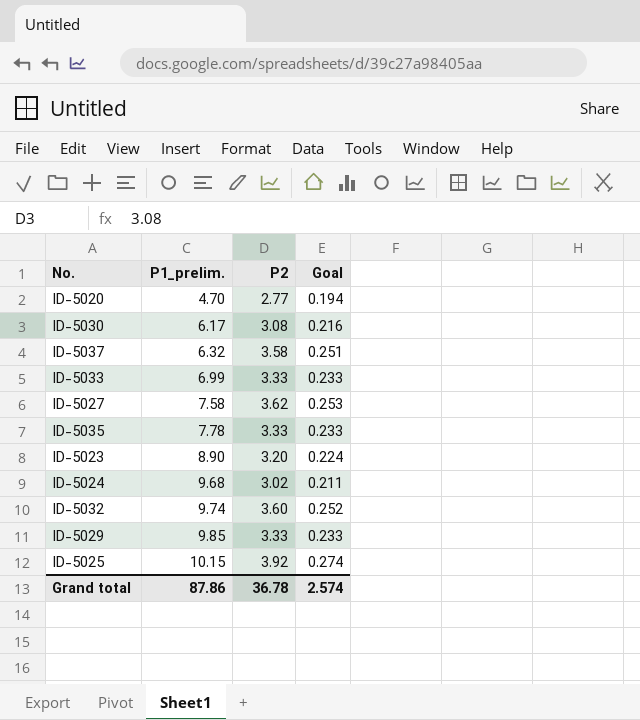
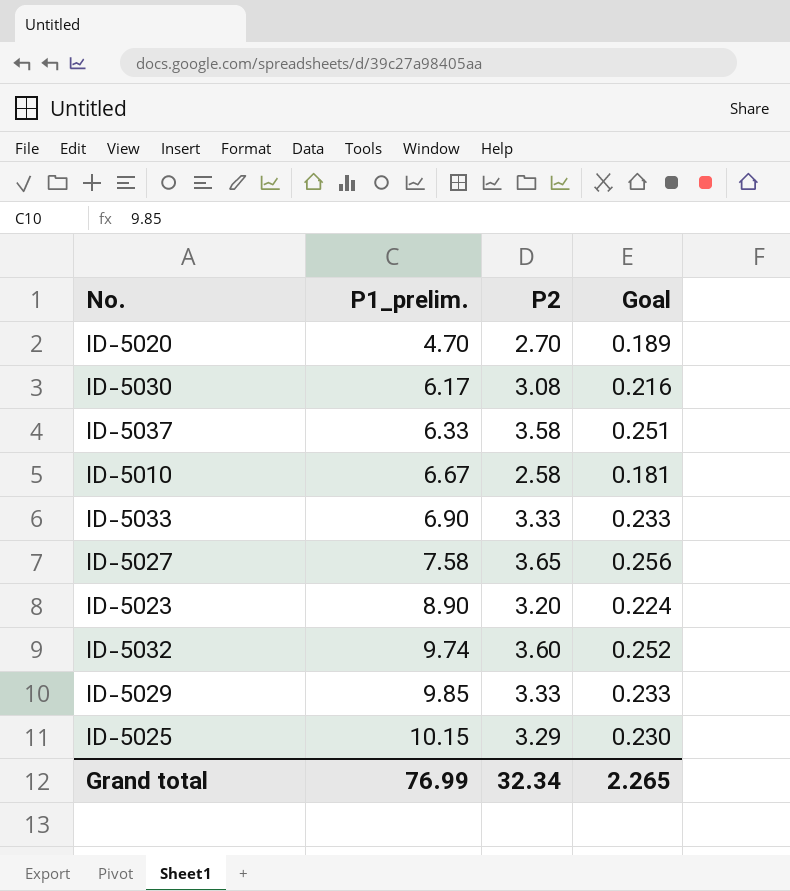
row ID-5035: 7.78 | 3.33 | 0.233 -> none
row ID-5024: 9.68 | 3.02 | 0.211 -> none
ID-5020 | P2: 2.77 -> 2.70
ID-5020 | Goal: 0.194 -> 0.189
ID-5037 | P1_prelim.: 6.32 -> 6.33
row ID-5010: none -> 6.67 | 2.58 | 0.181
ID-5033 | P1_prelim.: 6.99 -> 6.90
ID-5027 | P2: 3.62 -> 3.65
ID-5027 | Goal: 0.253 -> 0.256
ID-5025 | P2: 3.92 -> 3.29
ID-5025 | Goal: 0.274 -> 0.230
Grand total | P1_prelim.: 87.86 -> 76.99
Grand total | P2: 36.78 -> 32.34
Grand total | Goal: 2.574 -> 2.265

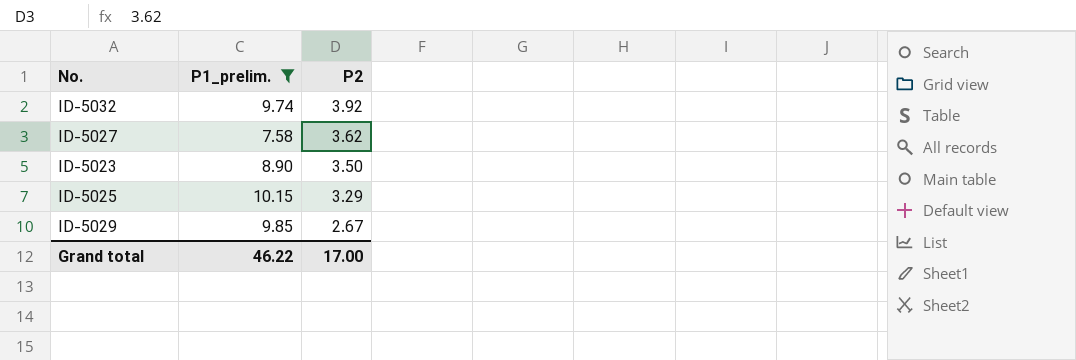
filter: none -> P1_prelim. >= 7.58
row order: P1_prelim. ascending -> P2 descending
column Goal | formula: [P2] * 0.07 -> none
ID-5032 | P2: 3.60 -> 3.92
ID-5027 | P2: 3.65 -> 3.62
ID-5023 | P2: 3.20 -> 3.50
ID-5029 | P2: 3.33 -> 2.67
Grand total | P1_prelim.: 76.99 -> 46.22
Grand total | P2: 32.34 -> 17.00

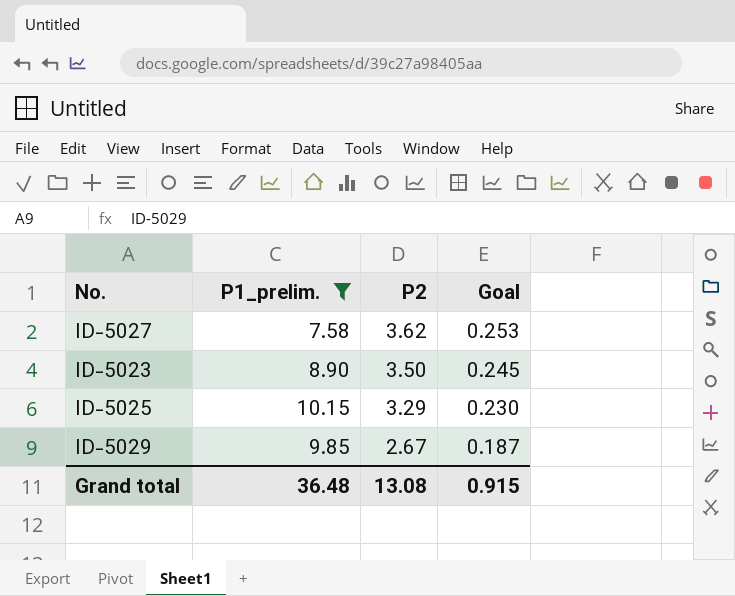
column Goal | formula: none -> [P2] * 0.07
row ID-5032: 9.74 | 3.92 -> none
Grand total | P1_prelim.: 46.22 -> 36.48
Grand total | P2: 17.00 -> 13.08

